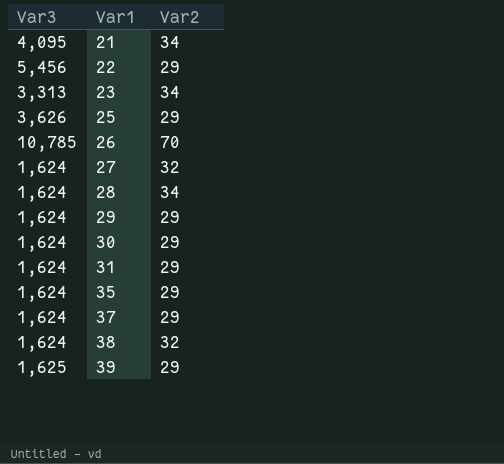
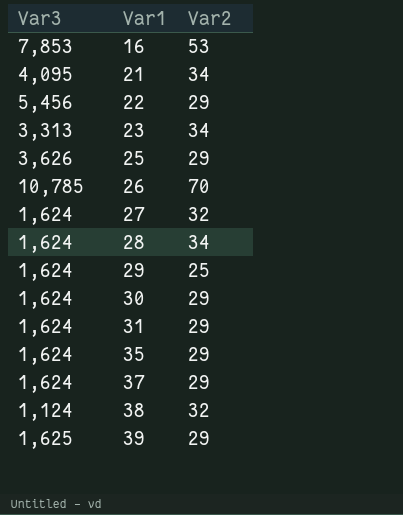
row 16: none -> 7,853 | 53
29 | Var2: 29 -> 25
38 | Var3: 1,624 -> 1,124

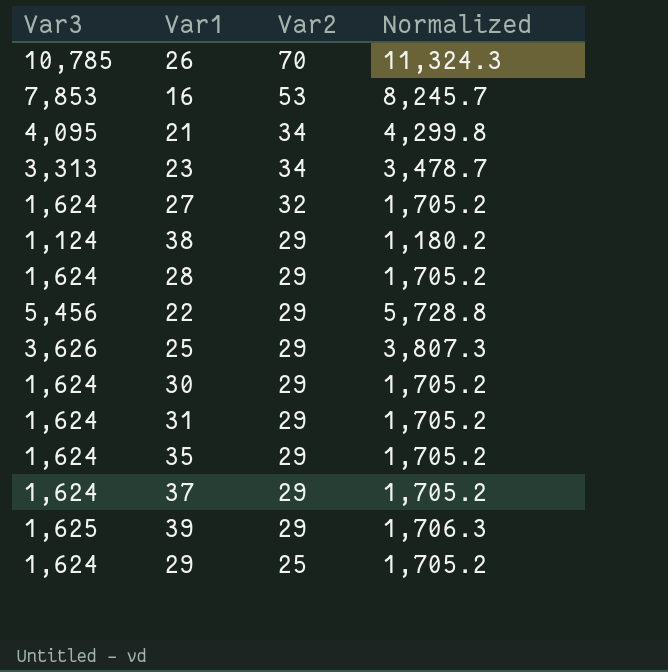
row order: Var1 ascending -> Var2 descending
column Normalized | formula: none -> [Var3] * 1.05
38 | Var2: 32 -> 29
28 | Var2: 34 -> 29

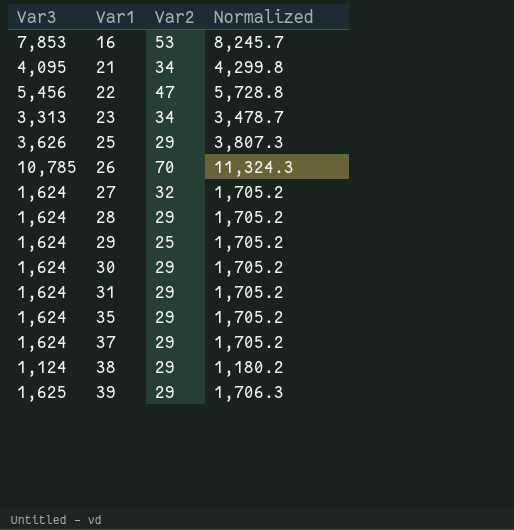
row order: Var2 descending -> Var1 ascending
22 | Var2: 29 -> 47

